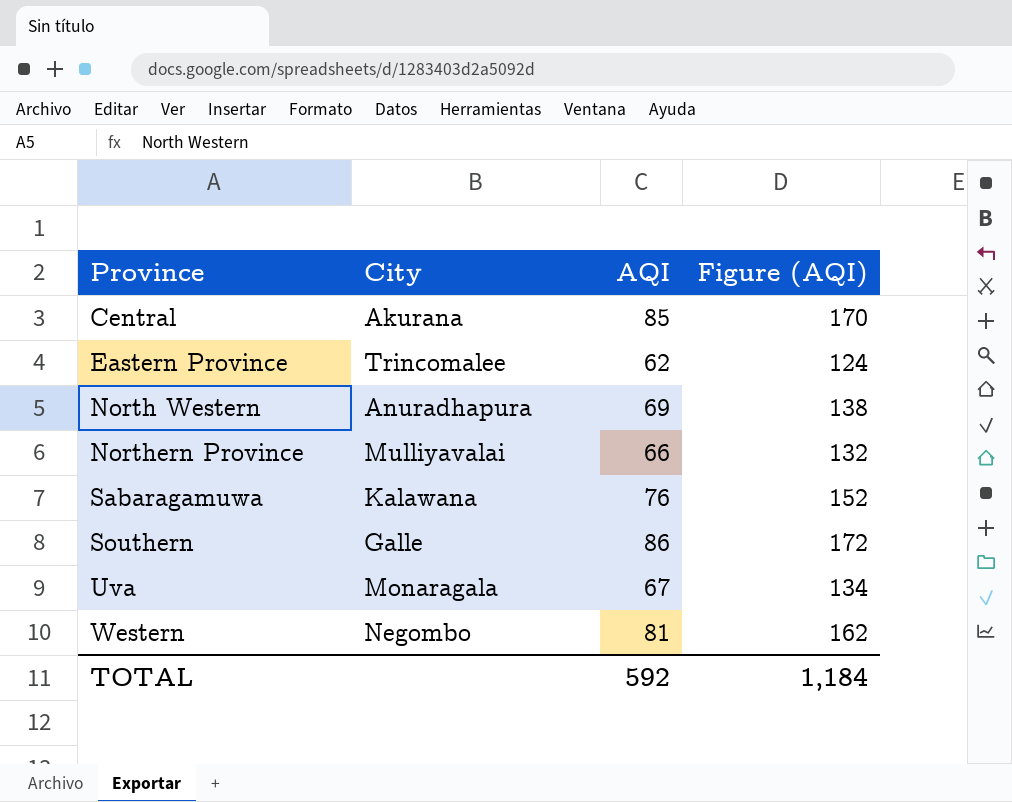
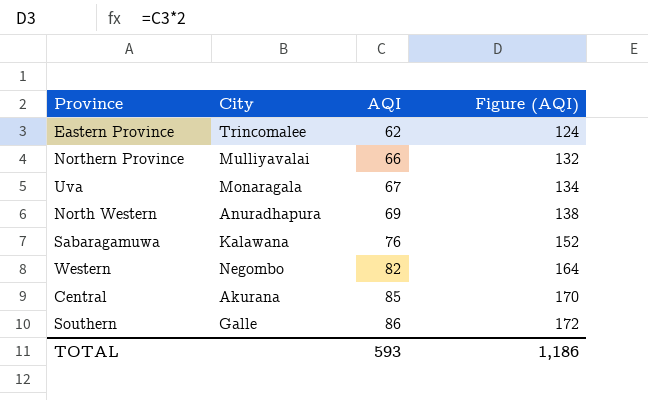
row order: Province ascending -> AQI ascending
Western | AQI: 81 -> 82
Western | Figure (AQI): 162 -> 164
TOTAL | AQI: 592 -> 593
TOTAL | Figure (AQI): 1,184 -> 1,186

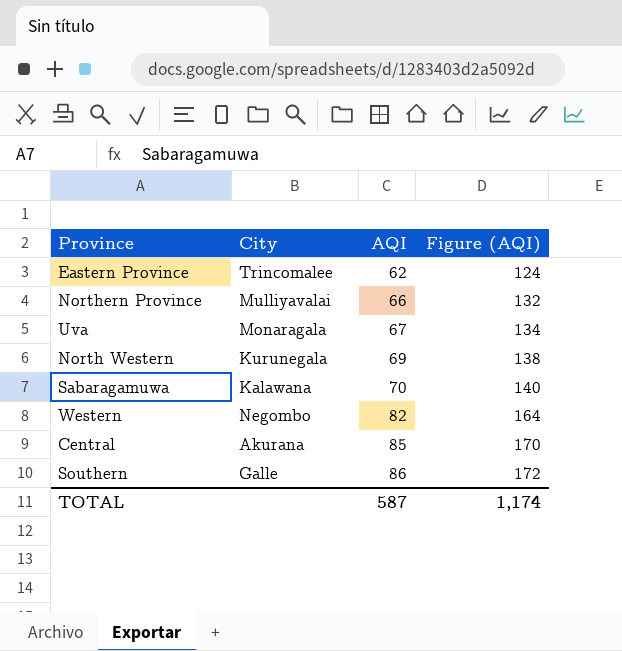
North Western | City: Anuradhapura -> Kurunegala
Sabaragamuwa | AQI: 76 -> 70
Sabaragamuwa | Figure (AQI): 152 -> 140
TOTAL | AQI: 593 -> 587
TOTAL | Figure (AQI): 1,186 -> 1,174

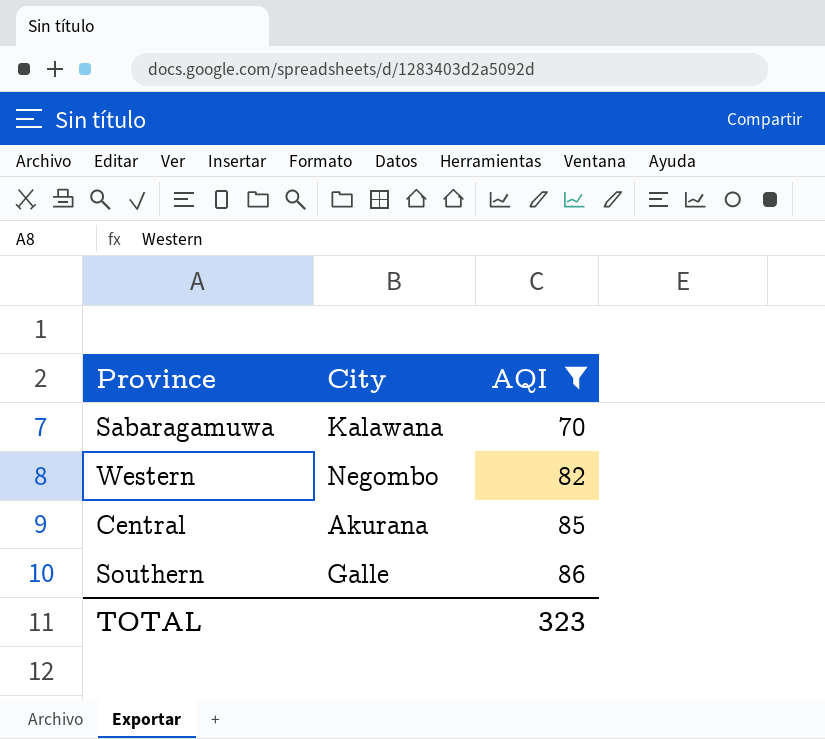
filter: none -> AQI >= 70
column Figure (AQI) | formula: [AQI] * 2 -> none
TOTAL | AQI: 587 -> 323

